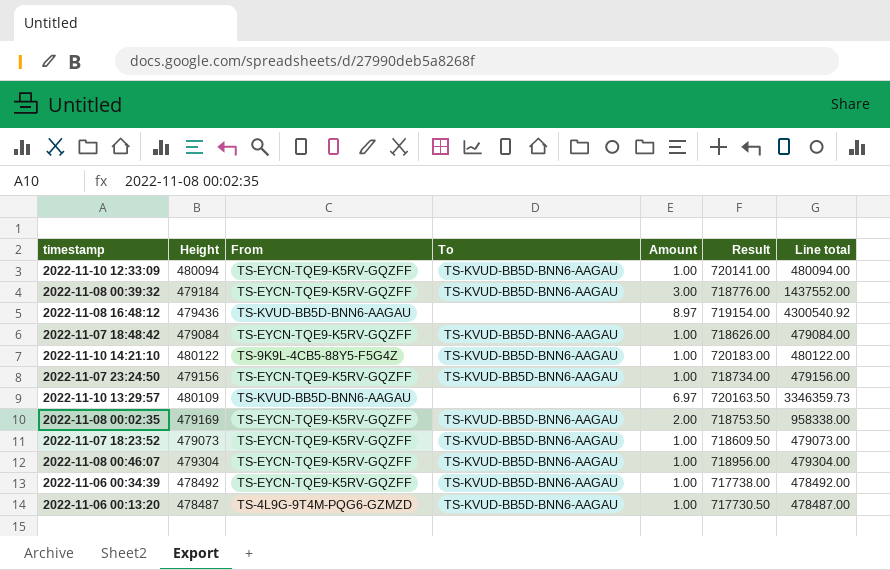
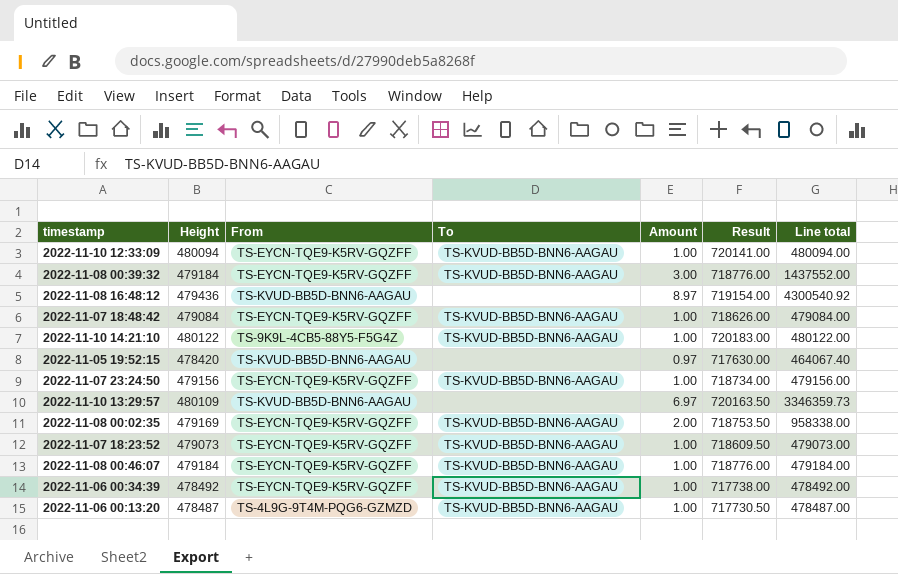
row 2022-11-05 19:52:15: none -> 478420 | TS-KVUD-BB5D-BNN6-AAGAU | none | 0.97 | 717630.00 | 464067.40
2022-11-08 00:46:07 | Height: 479304 -> 479184
2022-11-08 00:46:07 | Result: 718956.00 -> 718776.00
2022-11-08 00:46:07 | Line total: 479304.00 -> 479184.00

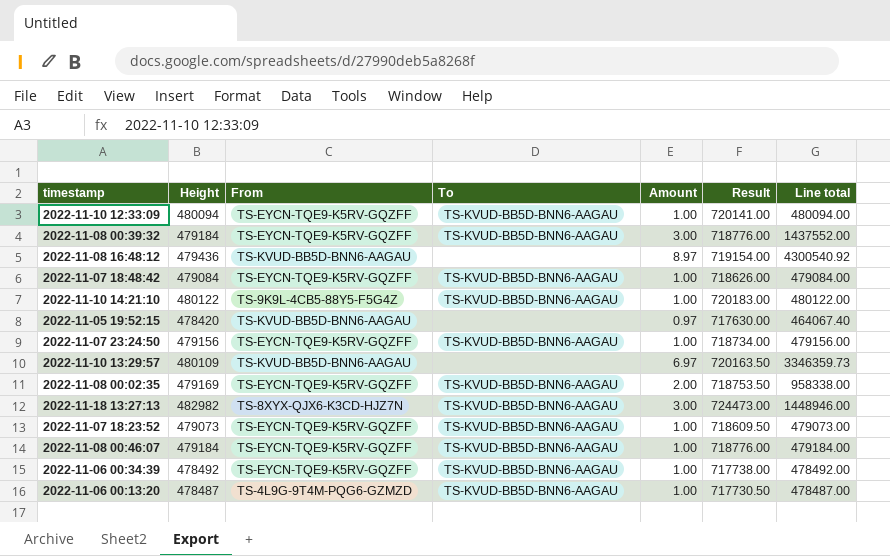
row 2022-11-18 13:27:13: none -> 482982 | TS-8XYX-QJX6-K3CD-HJZ7N | TS-KVUD-BB5D-BNN6-AAGAU | 3.00 | 724473.00 | 1448946.00

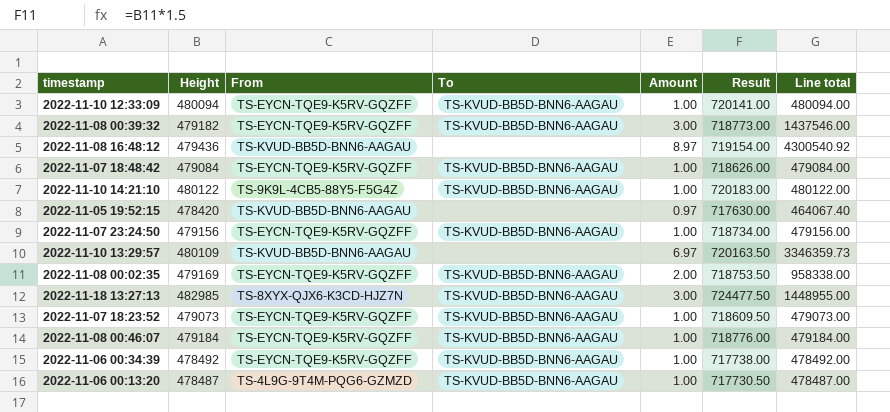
2022-11-08 00:39:32 | Height: 479184 -> 479182
2022-11-08 00:39:32 | Result: 718776.00 -> 718773.00
2022-11-08 00:39:32 | Line total: 1437552.00 -> 1437546.00
2022-11-18 13:27:13 | Height: 482982 -> 482985
2022-11-18 13:27:13 | Result: 724473.00 -> 724477.50
2022-11-18 13:27:13 | Line total: 1448946.00 -> 1448955.00

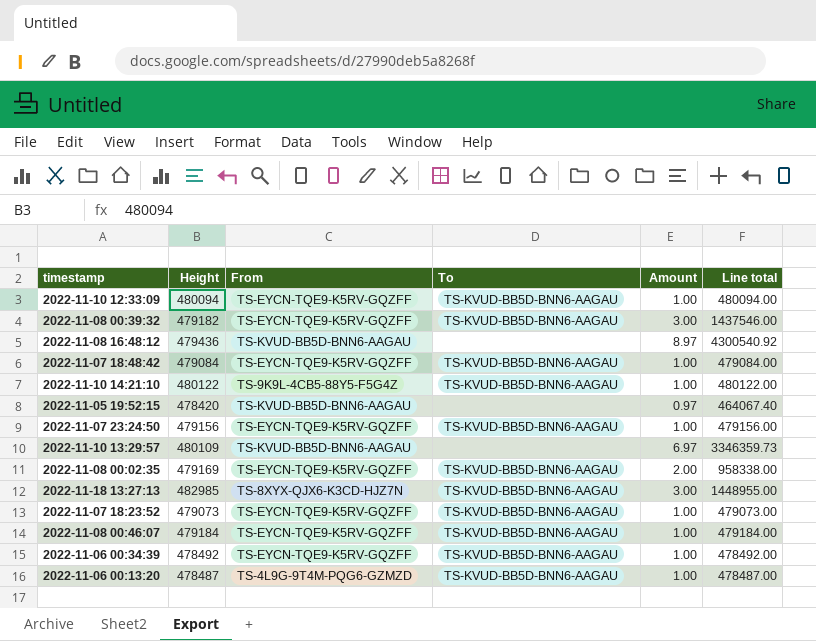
column Result | formula: [Height] * 1.5 -> none

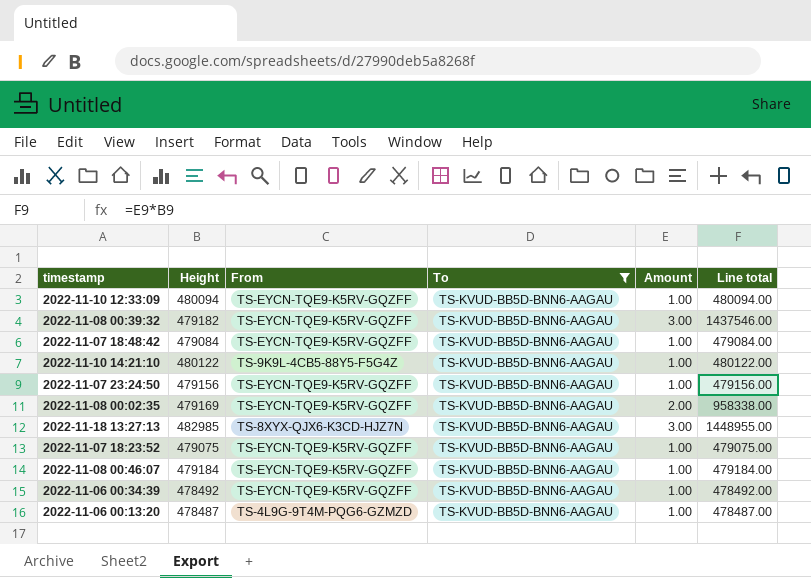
filter: none -> To = TS-KVUD-BB5D-BNN6-AAGAU
2022-11-07 18:23:52 | Height: 479073 -> 479075
2022-11-07 18:23:52 | Line total: 479073.00 -> 479075.00

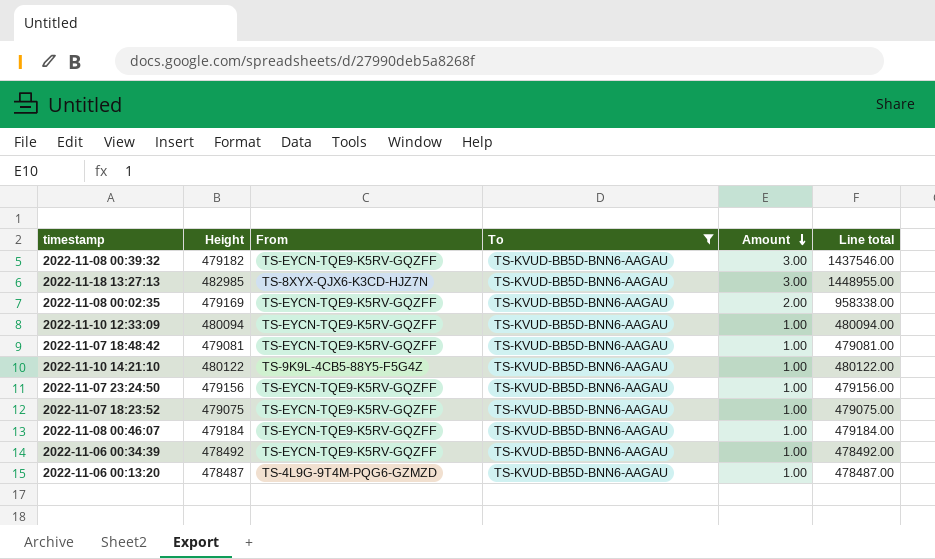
row order: none -> Amount descending
2022-11-07 18:48:42 | Height: 479084 -> 479081
2022-11-07 18:48:42 | Line total: 479084.00 -> 479081.00

